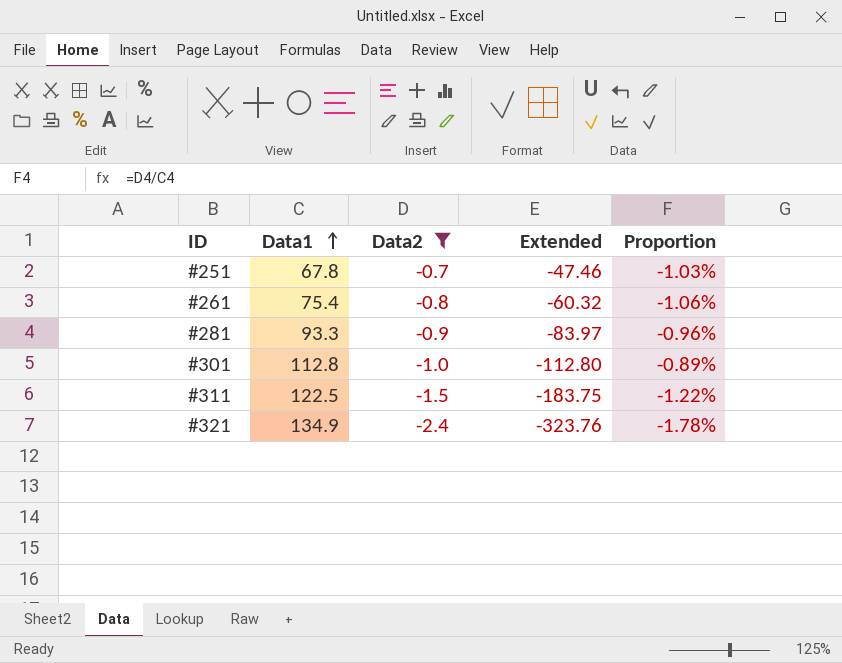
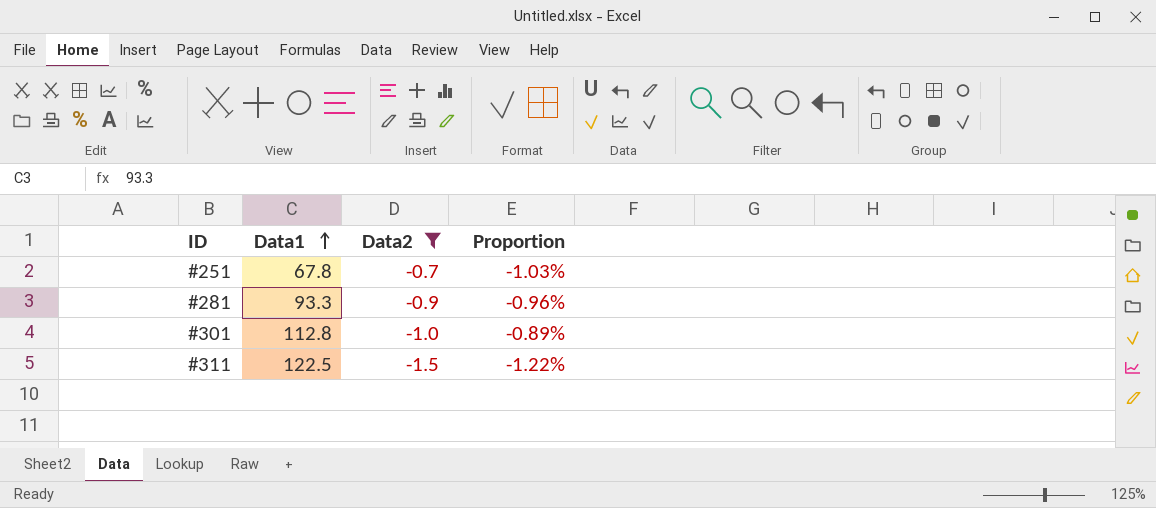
column Extended | formula: [Data1] * [Data2] -> none
row #261: 75.4 | -0.8 | -60.32 | -1.06% -> none
row #321: 134.9 | -2.4 | -323.76 | -1.78% -> none

